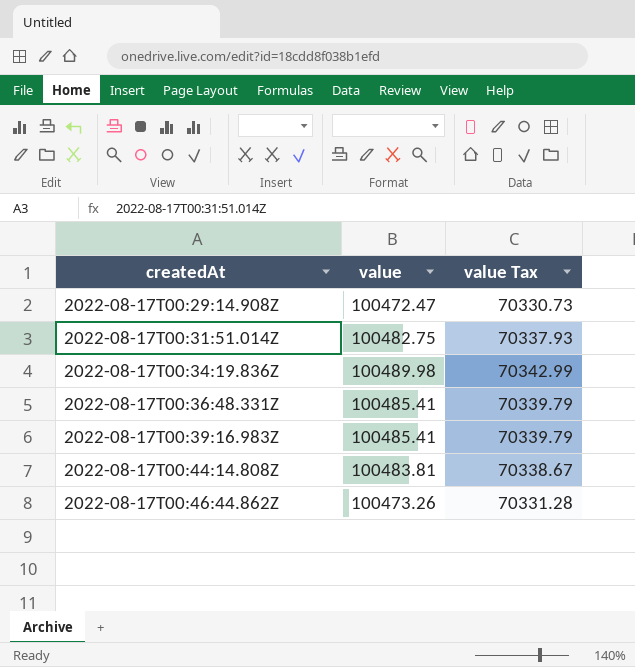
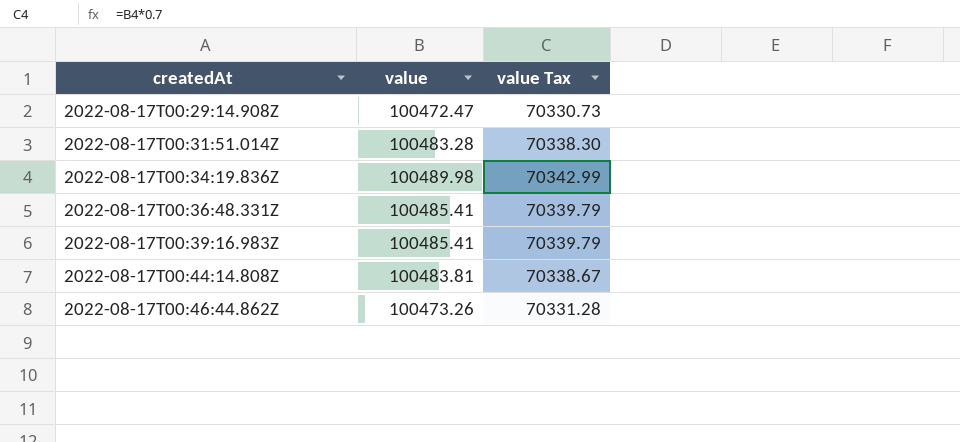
2022-08-17T00:31:51.014Z | value: 100482.75 -> 100483.28
2022-08-17T00:31:51.014Z | value Tax: 70337.93 -> 70338.30

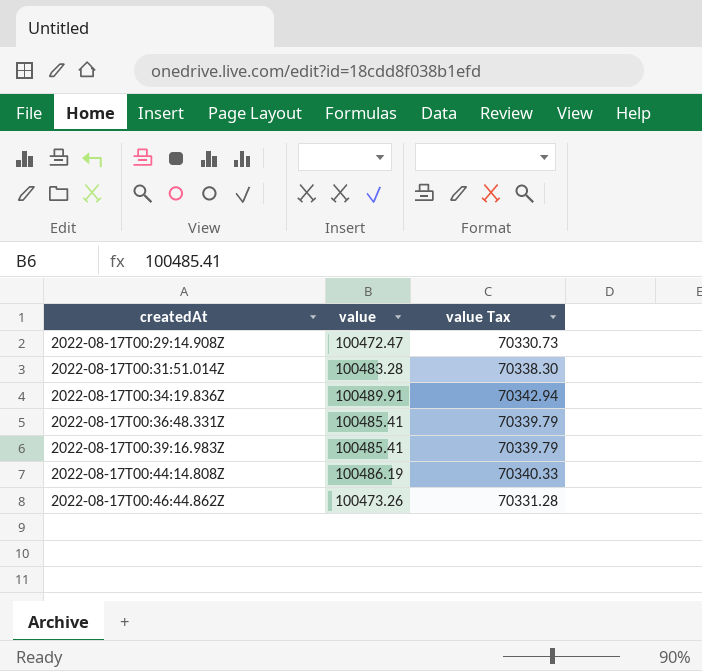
2022-08-17T00:34:19.836Z | value: 100489.98 -> 100489.91
2022-08-17T00:34:19.836Z | value Tax: 70342.99 -> 70342.94
2022-08-17T00:44:14.808Z | value: 100483.81 -> 100486.19
2022-08-17T00:44:14.808Z | value Tax: 70338.67 -> 70340.33

